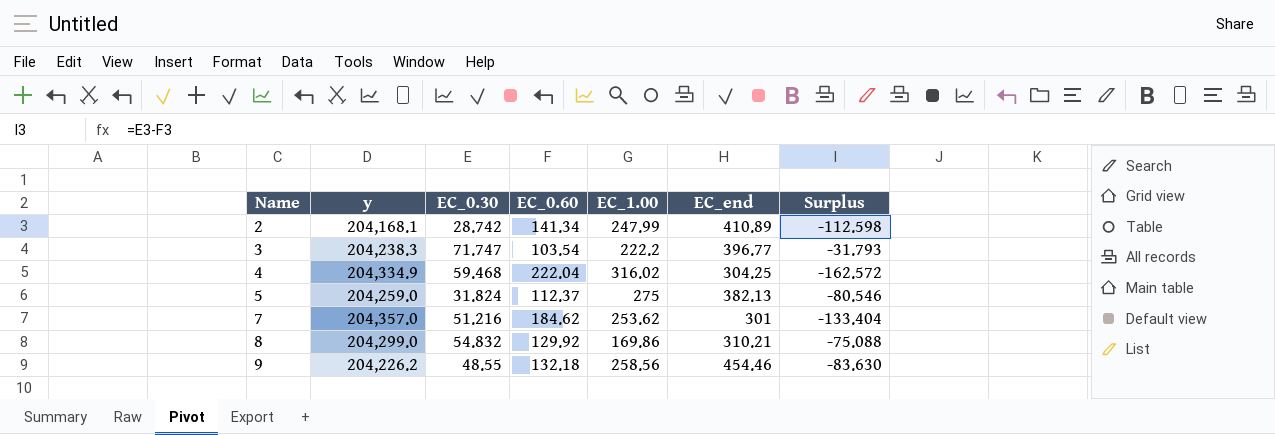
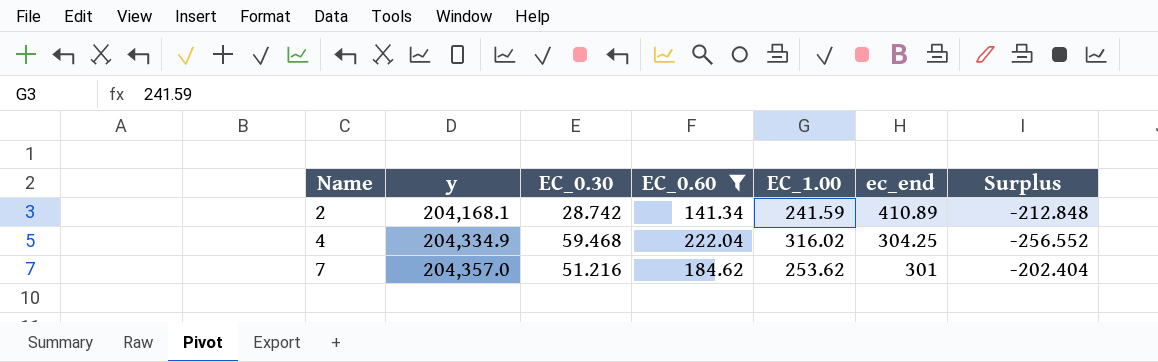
filter: none -> EC_0.60 >= 141.34
column name: EC_end -> ec_end
column Surplus | formula: [EC_0.30] - [EC_0.60] -> [EC_0.30] - [EC_1.00]
2 | EC_1.00: 247.99 -> 241.59

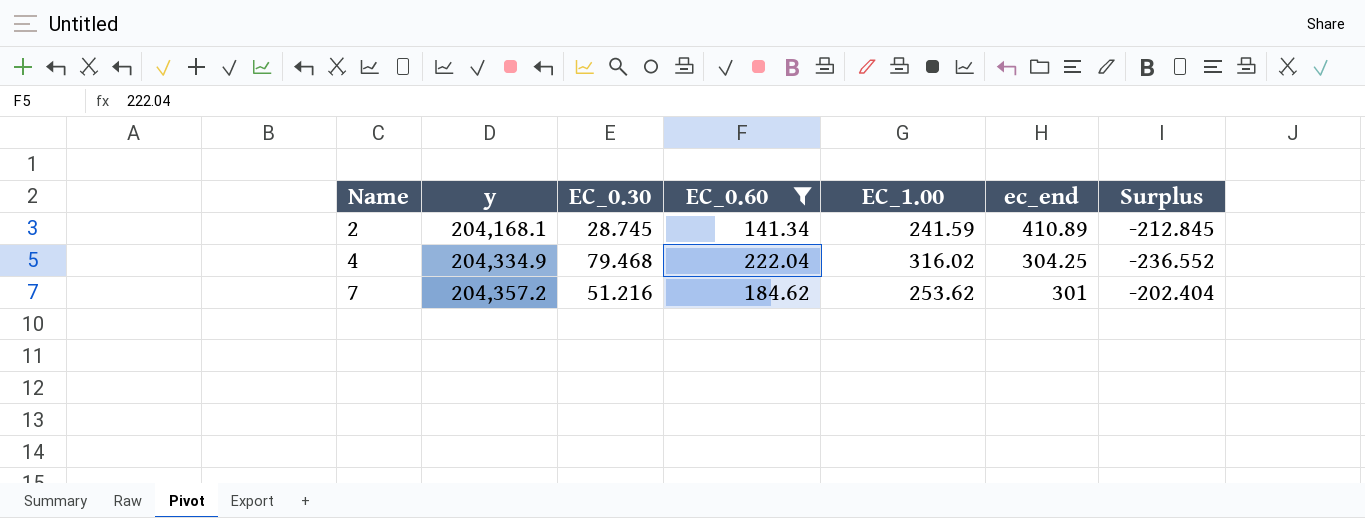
2 | EC_0.30: 28.742 -> 28.745
2 | Surplus: -212.848 -> -212.845
4 | EC_0.30: 59.468 -> 79.468
4 | Surplus: -256.552 -> -236.552
7 | y: 204,357.0 -> 204,357.2

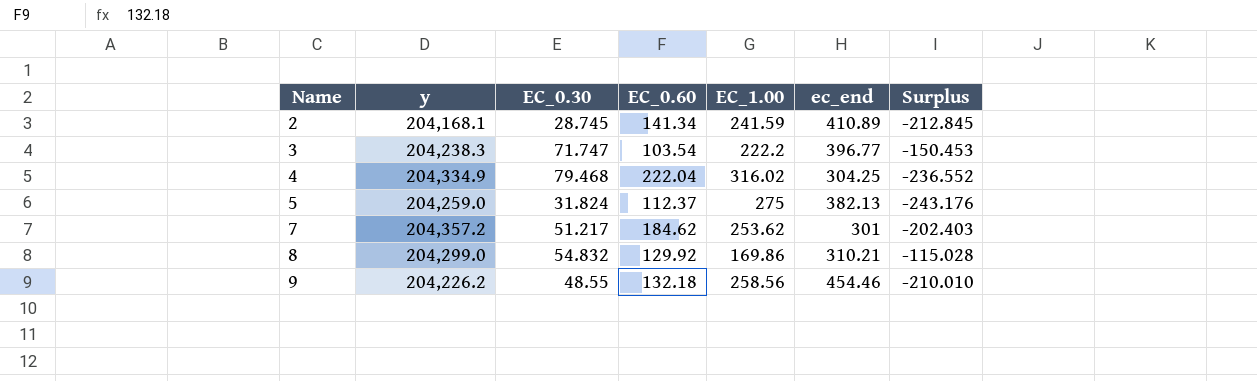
filter: EC_0.60 >= 141.34 -> none
7 | EC_0.30: 51.216 -> 51.217
7 | Surplus: -202.404 -> -202.403

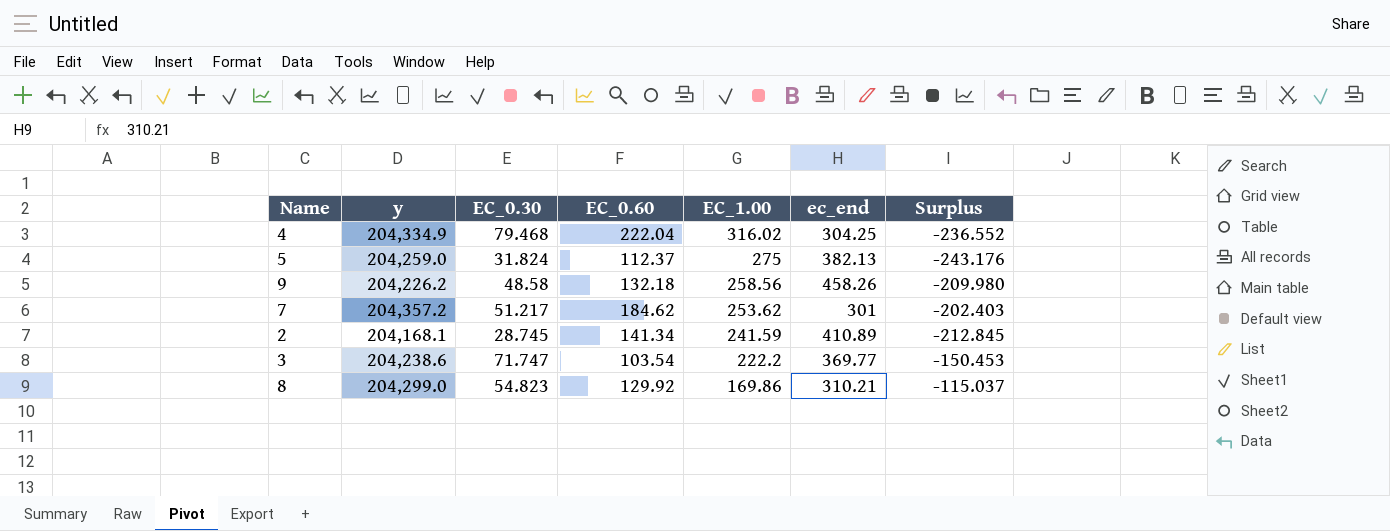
row order: Name ascending -> EC_1.00 descending
9 | EC_0.30: 48.55 -> 48.58
9 | ec_end: 454.46 -> 458.26
9 | Surplus: -210.010 -> -209.980
3 | y: 204,238.3 -> 204,238.6
3 | ec_end: 396.77 -> 369.77
8 | EC_0.30: 54.832 -> 54.823
8 | Surplus: -115.028 -> -115.037

